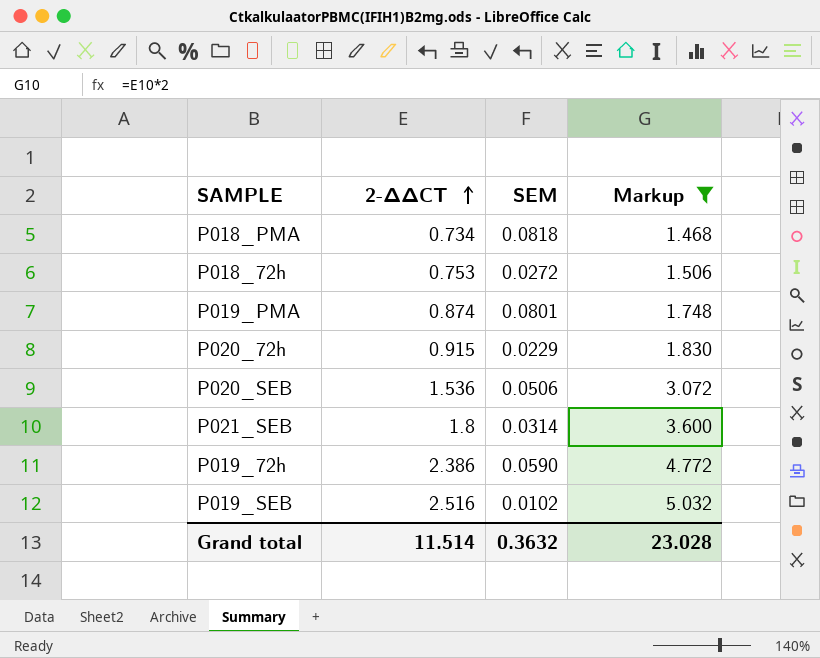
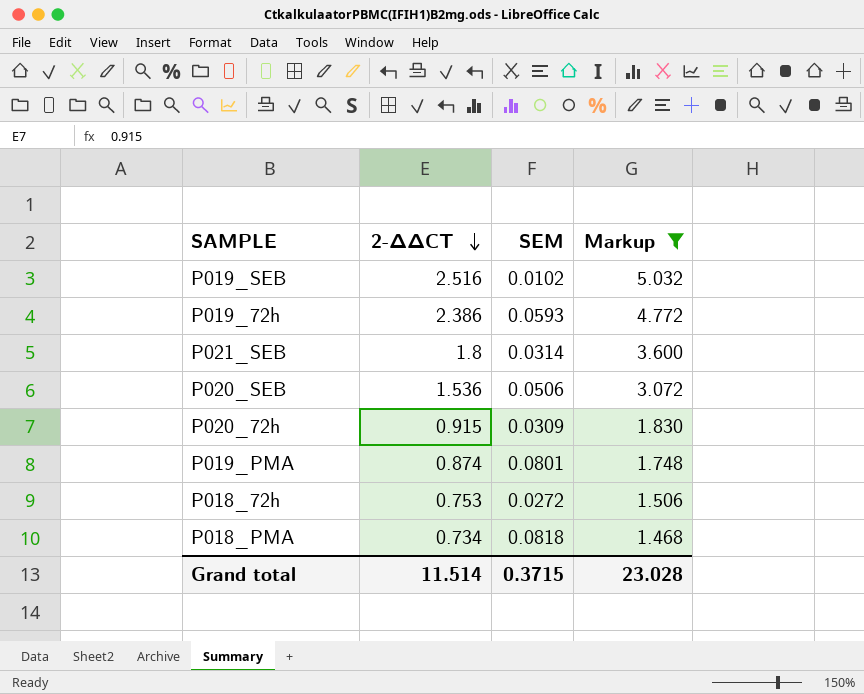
row order: 2-ΔΔCT ascending -> 2-ΔΔCT descending
P019_72h | SEM: 0.0590 -> 0.0593
P020_72h | SEM: 0.0229 -> 0.0309
Grand total | SEM: 0.3632 -> 0.3715

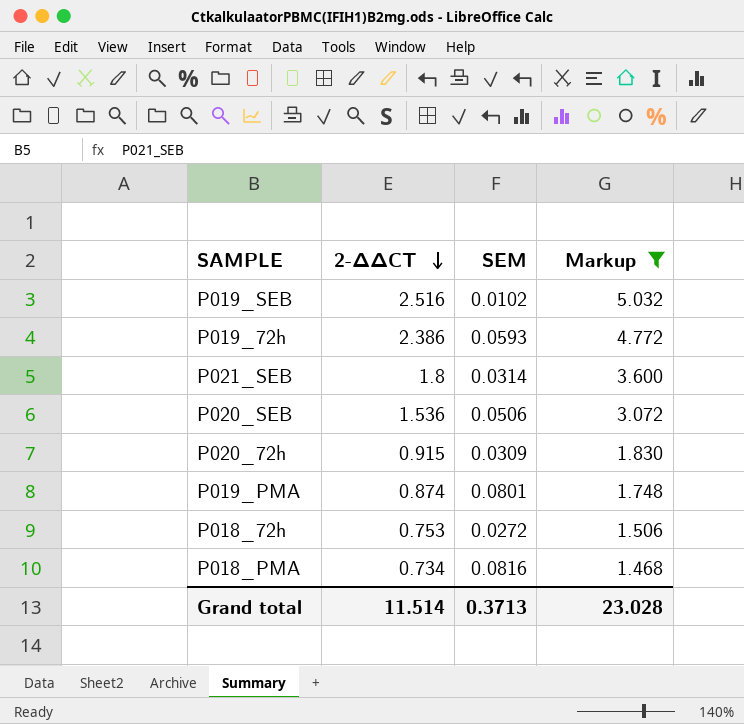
P018_PMA | SEM: 0.0818 -> 0.0816
Grand total | SEM: 0.3715 -> 0.3713

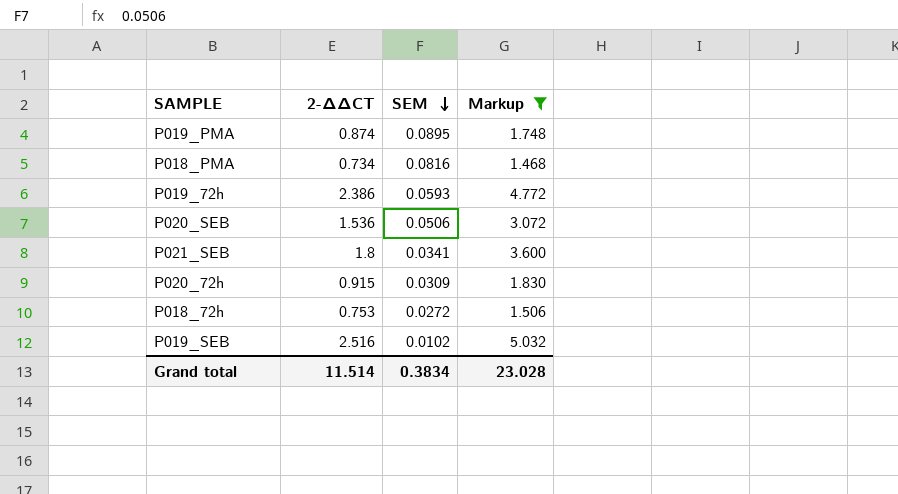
row order: 2-ΔΔCT descending -> SEM descending
P019_PMA | SEM: 0.0801 -> 0.0895
P021_SEB | SEM: 0.0314 -> 0.0341
Grand total | SEM: 0.3713 -> 0.3834

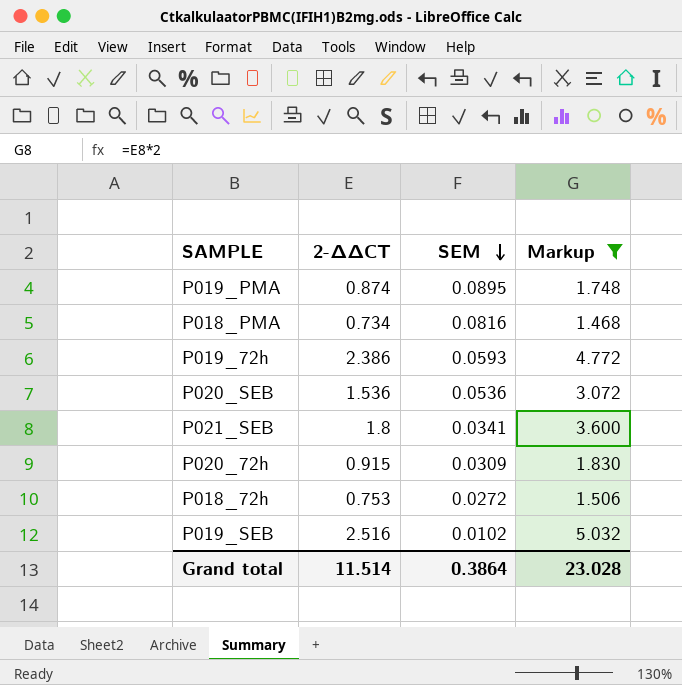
P020_SEB | SEM: 0.0506 -> 0.0536
Grand total | SEM: 0.3834 -> 0.3864

